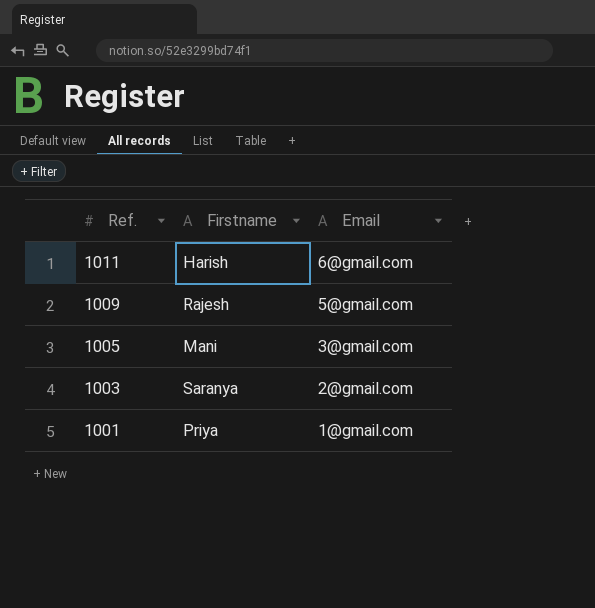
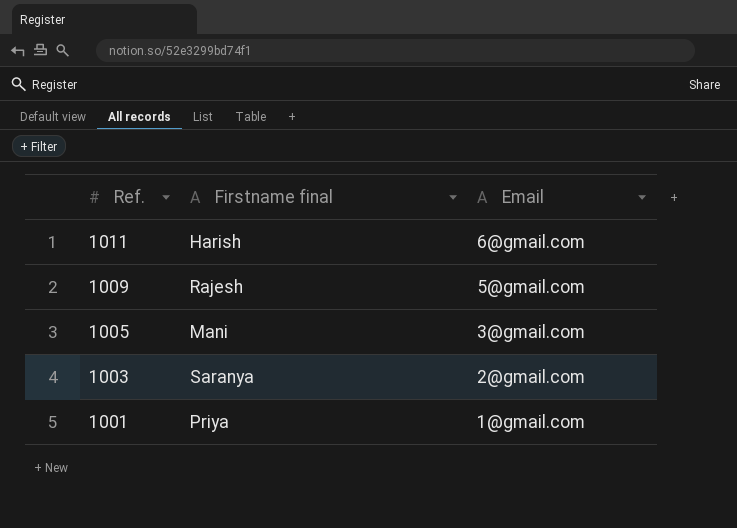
column name: Firstname -> Firstname final

